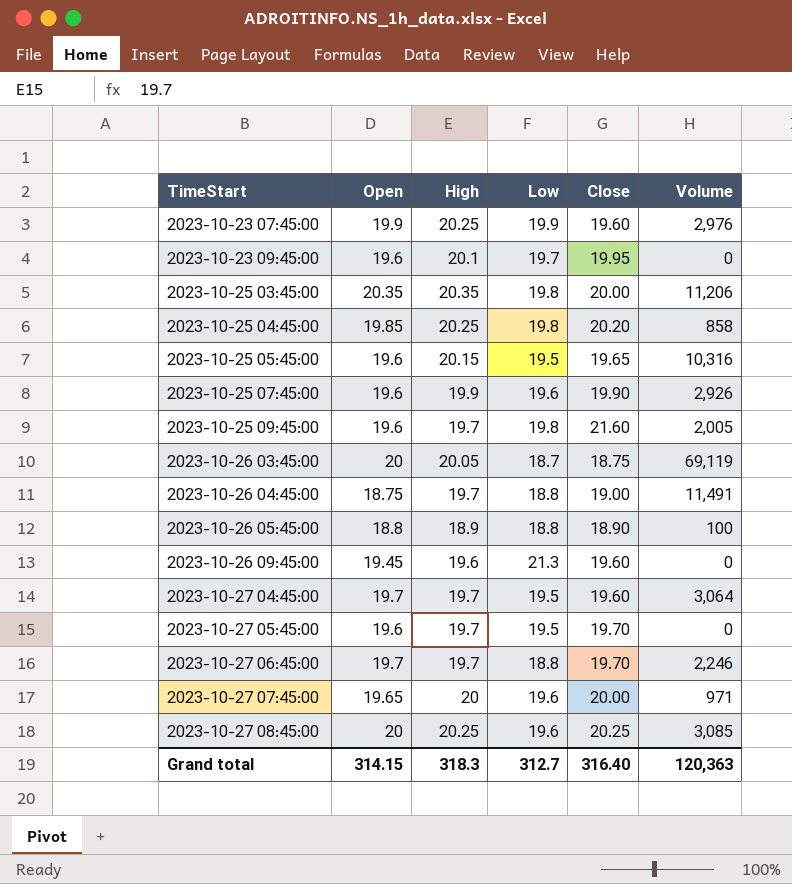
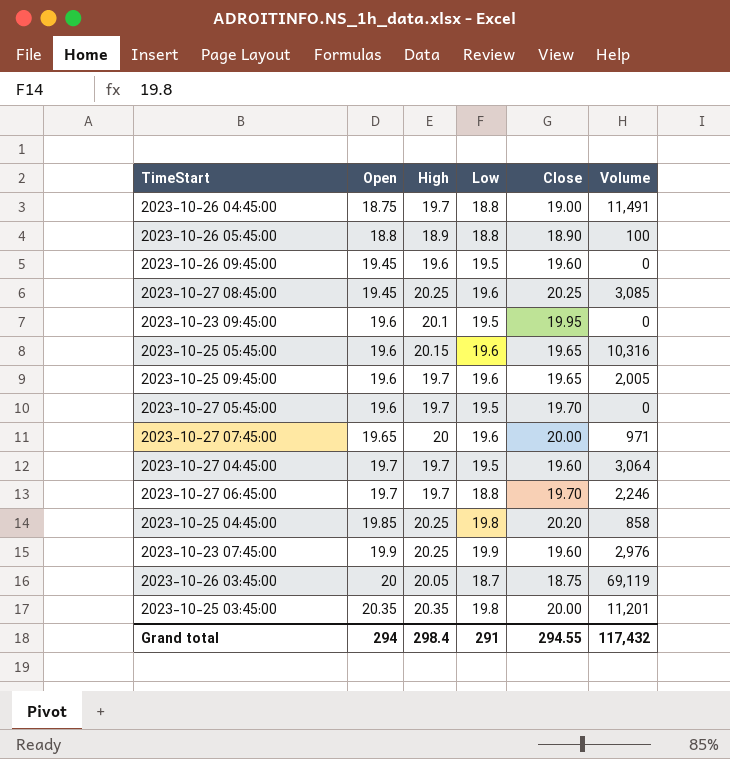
row order: TimeStart ascending -> Open ascending
row 2023-10-25 07:45:00: 19.6 | 19.9 | 19.6 | 19.90 | 2,926 -> none
2023-10-26 09:45:00 | Low: 21.3 -> 19.5
2023-10-27 08:45:00 | Open: 20 -> 19.45
2023-10-23 09:45:00 | Low: 19.7 -> 19.5
2023-10-25 05:45:00 | Low: 19.5 -> 19.6
2023-10-25 09:45:00 | Low: 19.8 -> 19.6
2023-10-25 09:45:00 | Close: 21.60 -> 19.65
2023-10-25 03:45:00 | Volume: 11,206 -> 11,201
Grand total | Open: 314.15 -> 294
Grand total | High: 318.3 -> 298.4
Grand total | Low: 312.7 -> 291
Grand total | Close: 316.40 -> 294.55
Grand total | Volume: 120,363 -> 117,432

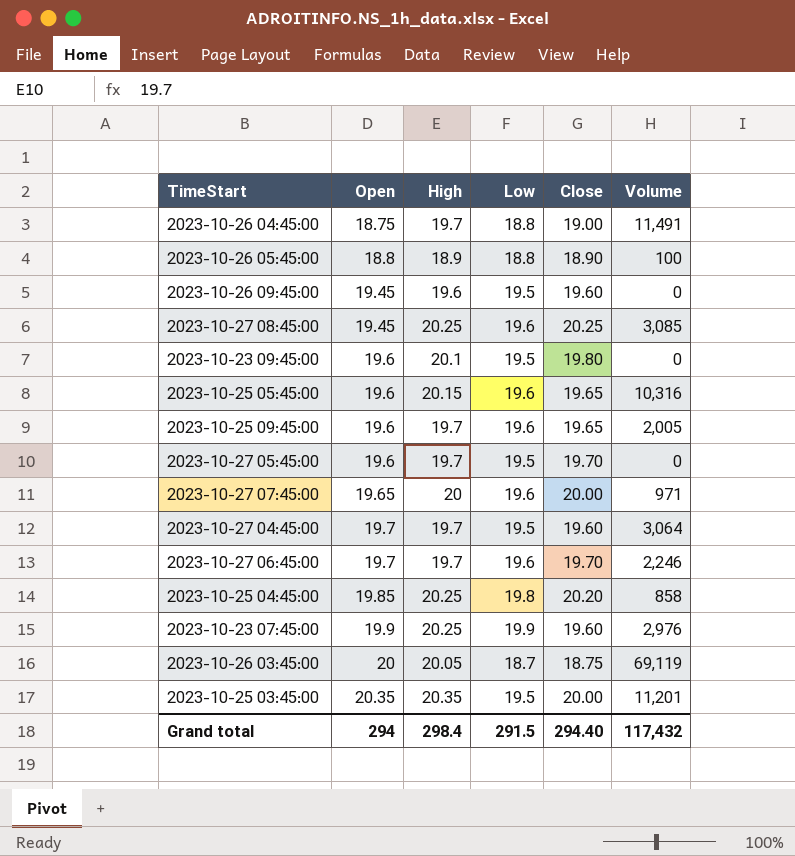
2023-10-23 09:45:00 | Close: 19.95 -> 19.80
2023-10-27 06:45:00 | Low: 18.8 -> 19.6
2023-10-25 03:45:00 | Low: 19.8 -> 19.5
Grand total | Low: 291 -> 291.5
Grand total | Close: 294.55 -> 294.40

